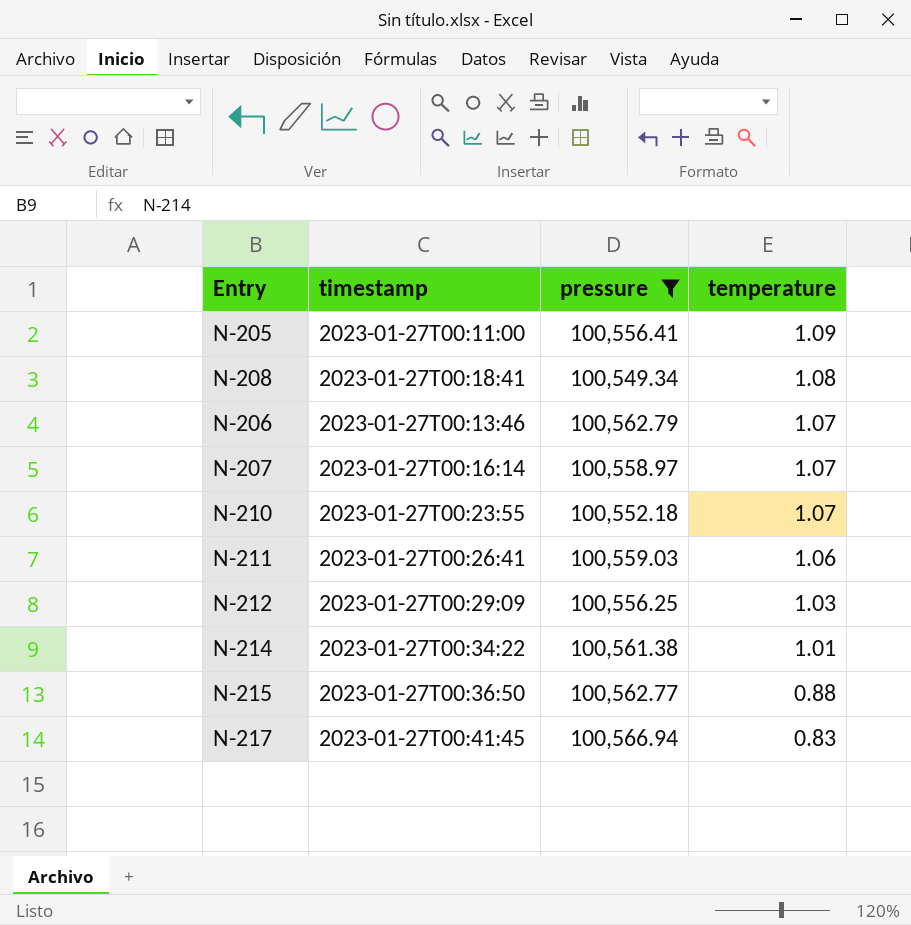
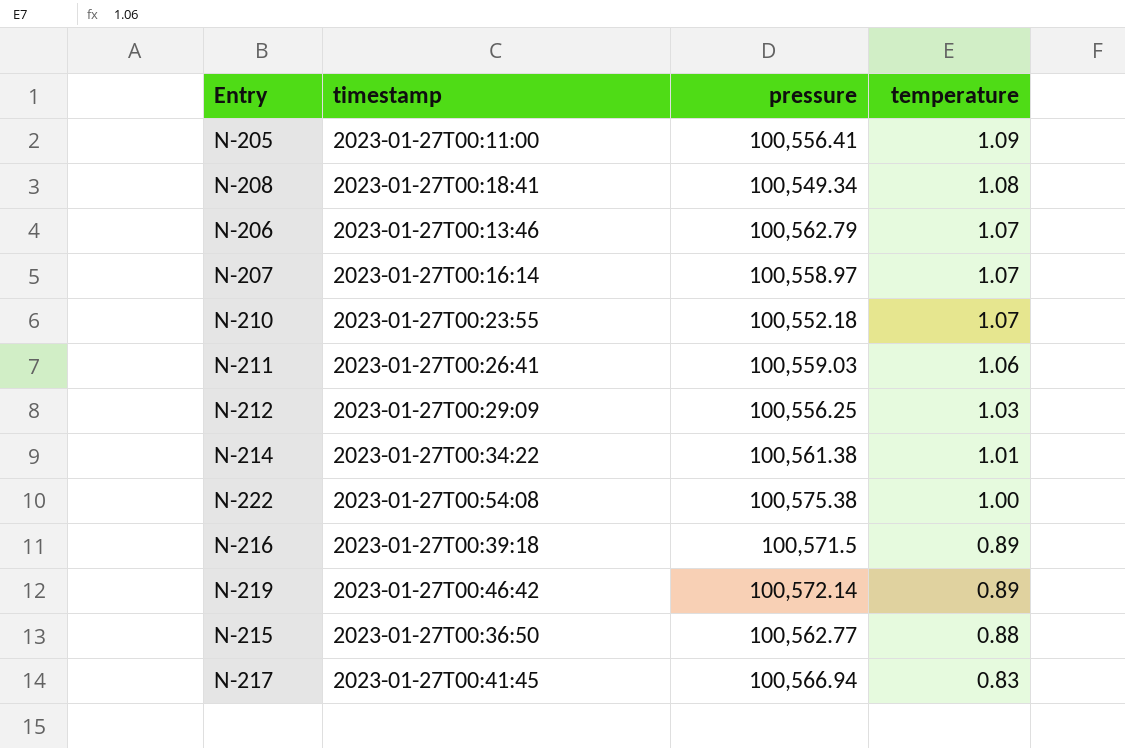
filter: pressure <= 100,566.94 -> none

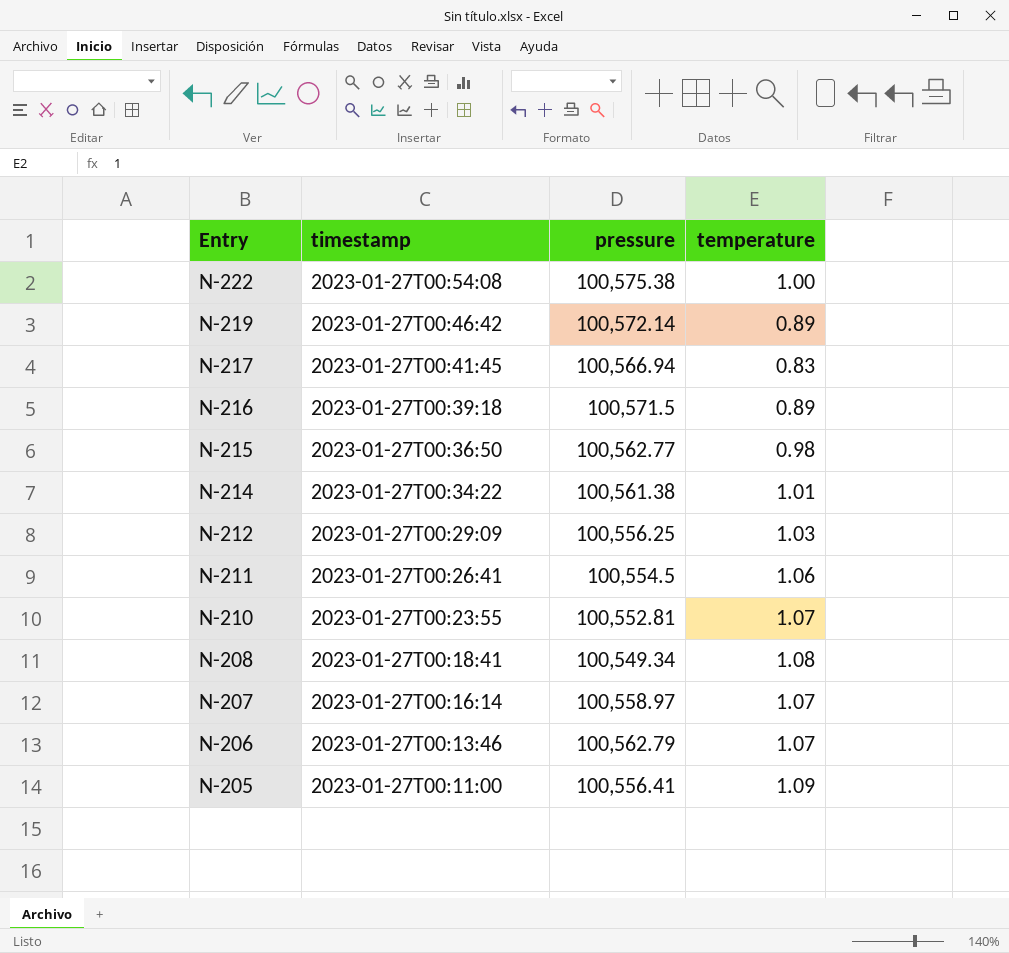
row order: temperature descending -> Entry descending
N-215 | temperature: 0.88 -> 0.98
N-211 | pressure: 100,559.03 -> 100,554.5
N-210 | pressure: 100,552.18 -> 100,552.81

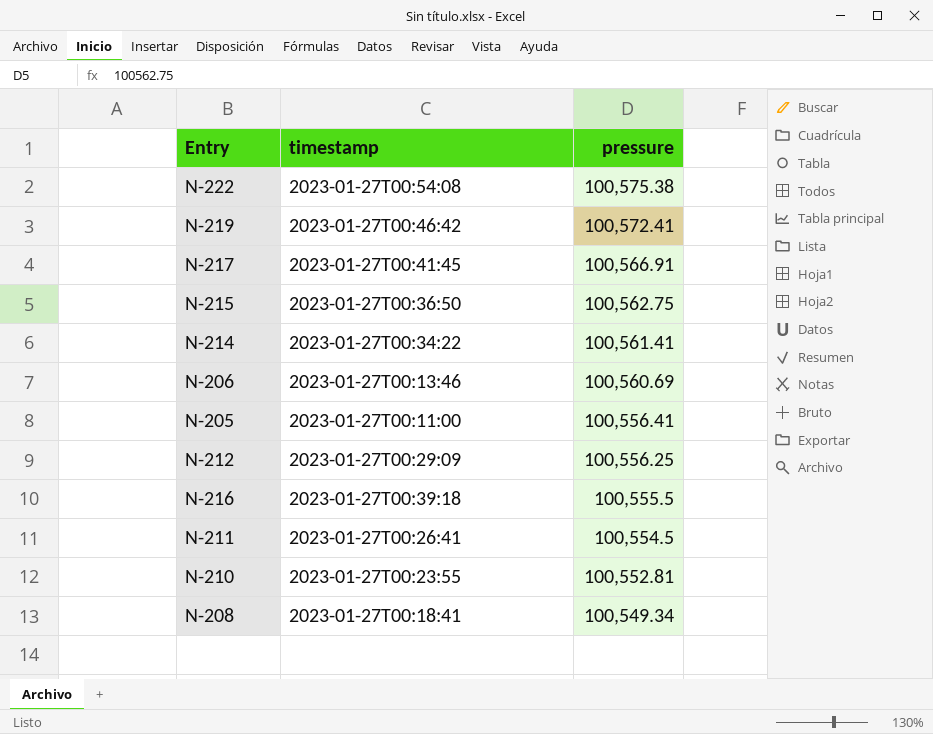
row order: Entry descending -> pressure descending
column temperature | position: 4 -> none
row N-207: 2023-01-27T00:16:14 | 100,558.97 | 1.07 -> none
N-219 | pressure: 100,572.14 -> 100,572.41
N-217 | pressure: 100,566.94 -> 100,566.91
N-215 | pressure: 100,562.77 -> 100,562.75
N-214 | pressure: 100,561.38 -> 100,561.41
N-206 | pressure: 100,562.79 -> 100,560.69
N-216 | pressure: 100,571.5 -> 100,555.5

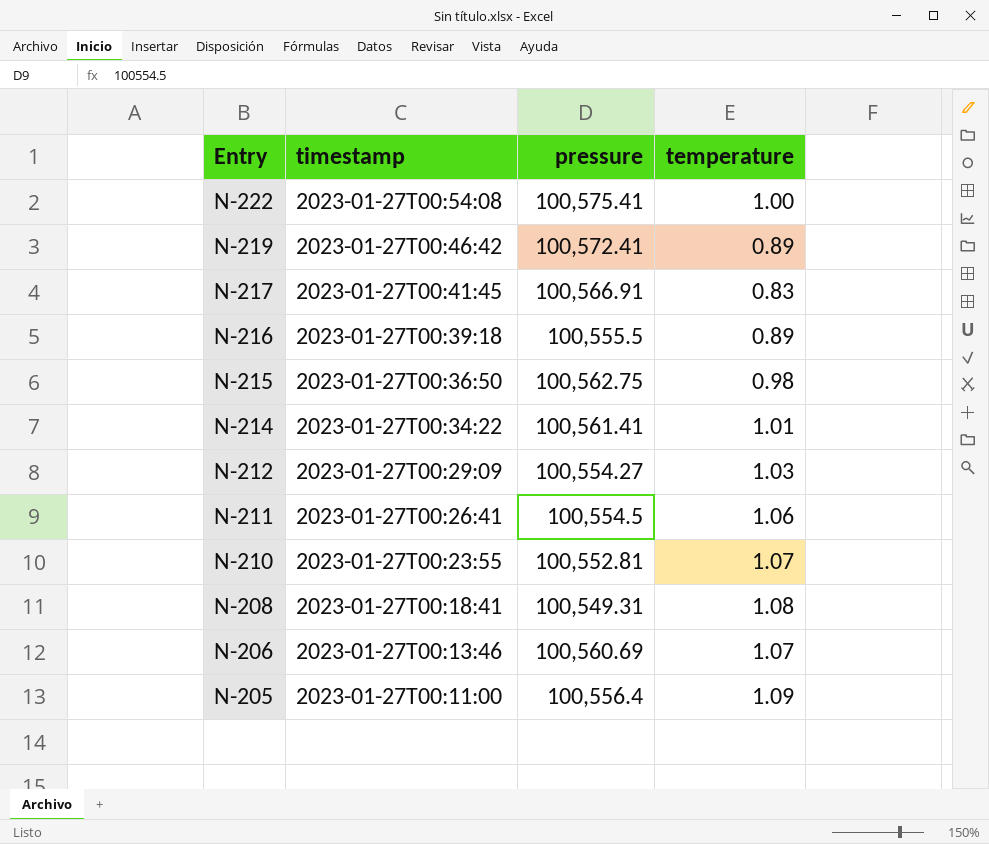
row order: pressure descending -> Entry descending
column temperature | position: none -> 4
N-222 | pressure: 100,575.38 -> 100,575.41
N-212 | pressure: 100,556.25 -> 100,554.27
N-208 | pressure: 100,549.34 -> 100,549.31
N-205 | pressure: 100,556.41 -> 100,556.4

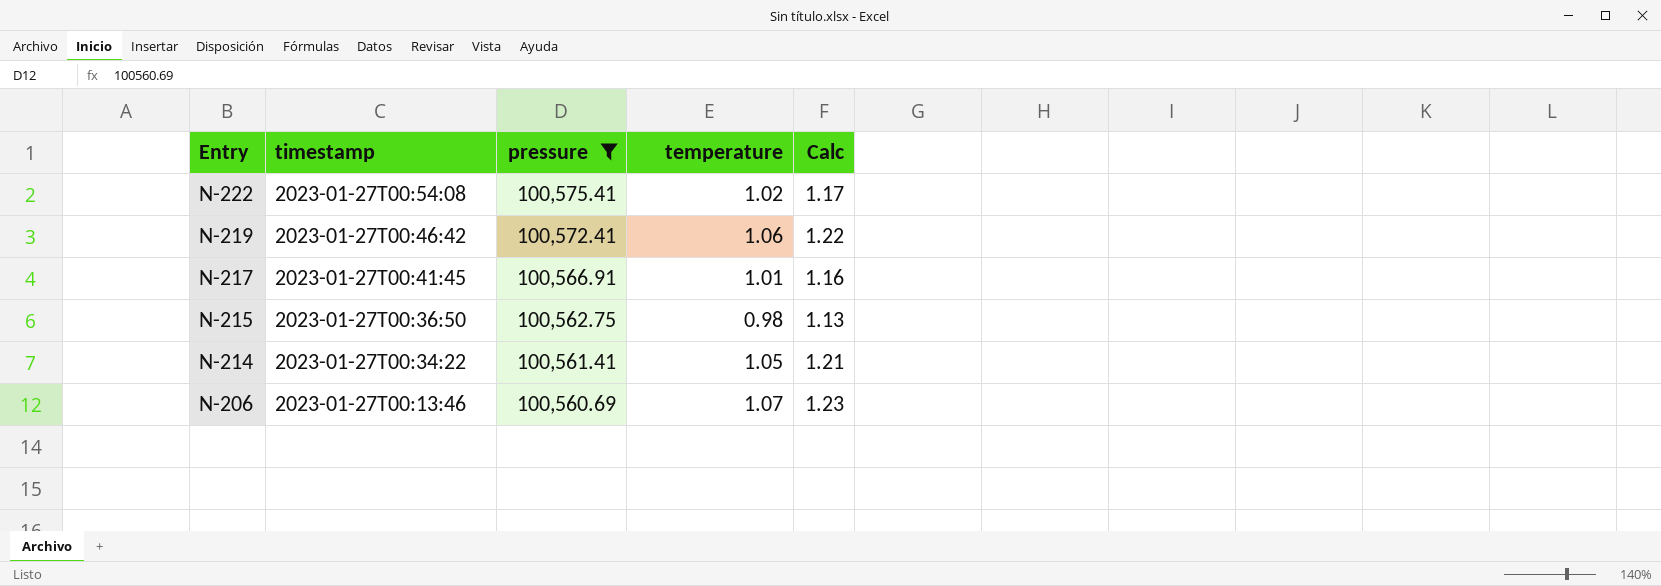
filter: none -> pressure >= 100,560.69
column Calc | formula: none -> [temperature] * 1.15
N-222 | temperature: 1.00 -> 1.02
N-219 | temperature: 0.89 -> 1.06
N-217 | temperature: 0.83 -> 1.01
N-214 | temperature: 1.01 -> 1.05

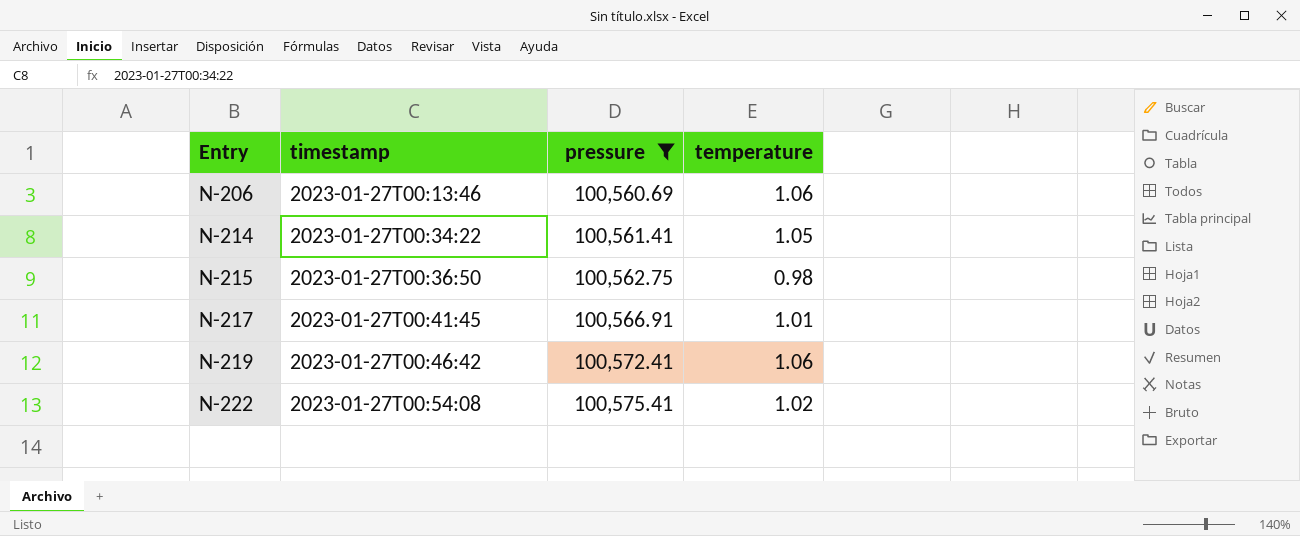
row order: Entry descending -> Entry ascending
column Calc | formula: [temperature] * 1.15 -> none
N-206 | temperature: 1.07 -> 1.06

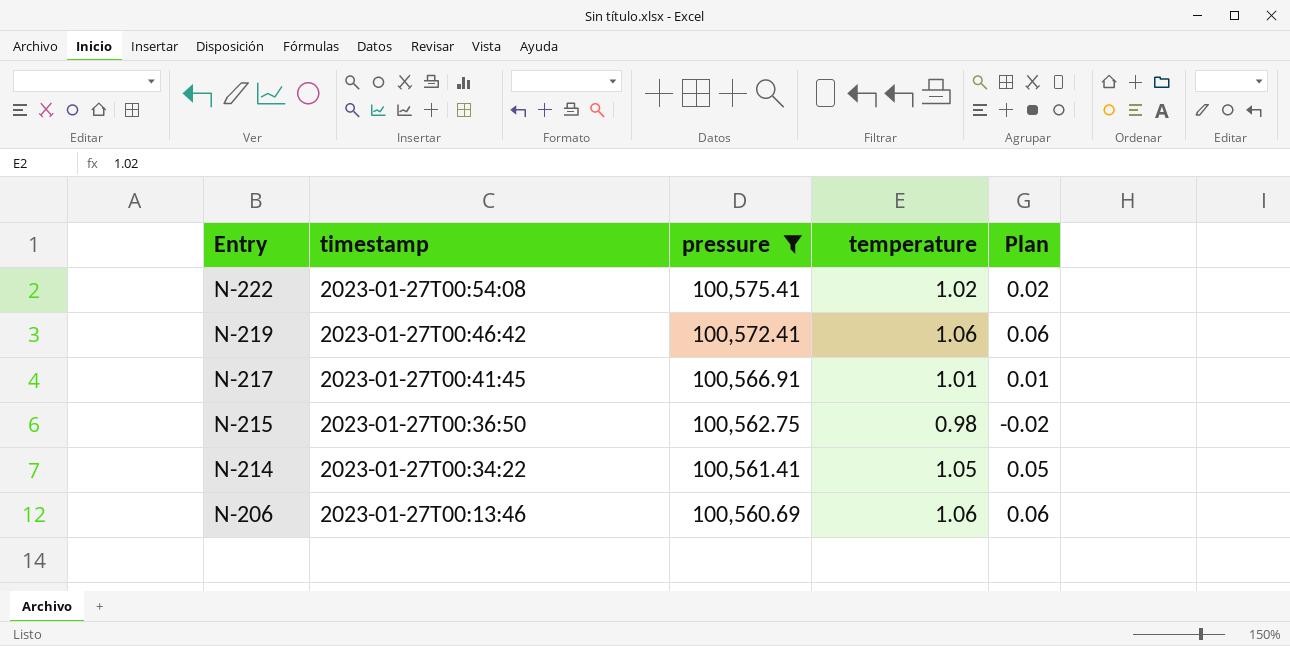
row order: Entry ascending -> Entry descending
column Plan | formula: none -> [temperature] - 1

